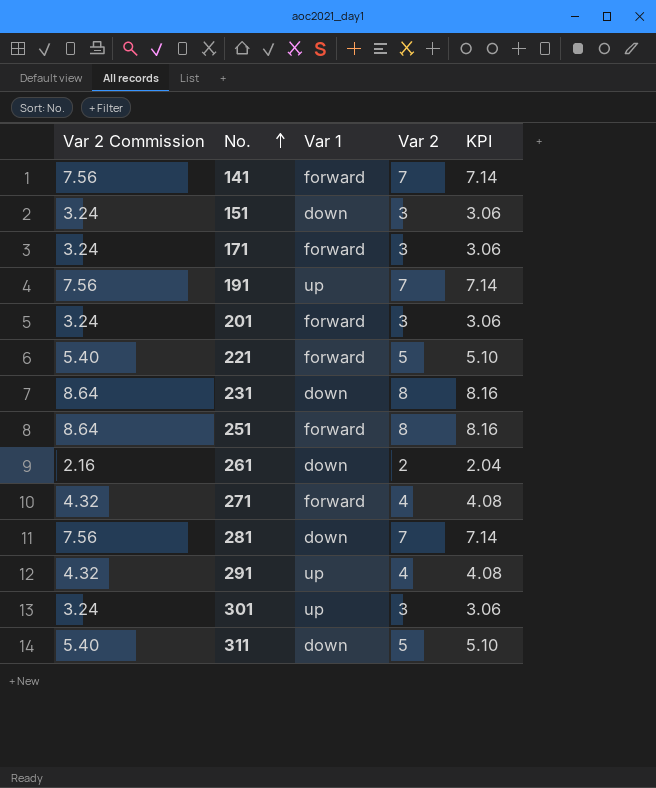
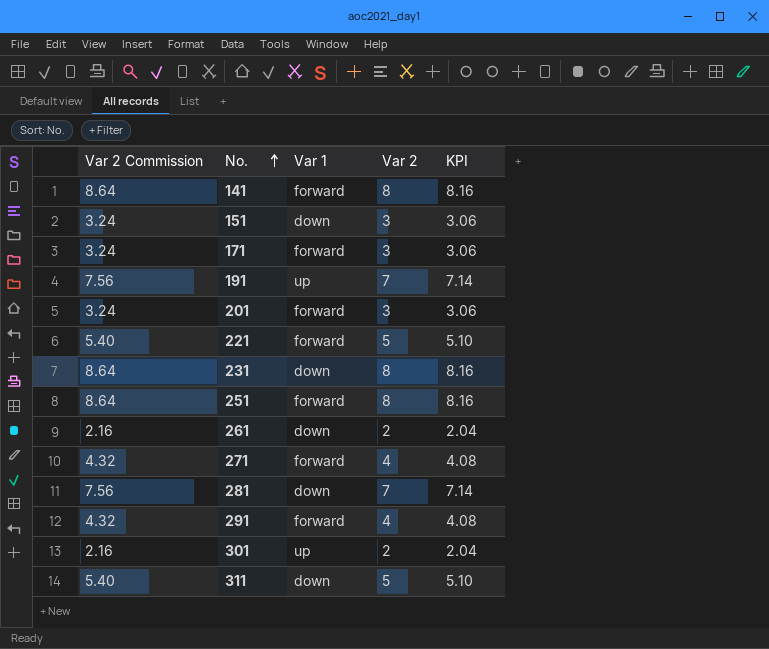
141 | Var 2 Commission: 7.56 -> 8.64
141 | Var 2: 7 -> 8
141 | KPI: 7.14 -> 8.16
291 | Var 1: up -> forward
301 | Var 2 Commission: 3.24 -> 2.16
301 | Var 2: 3 -> 2
301 | KPI: 3.06 -> 2.04

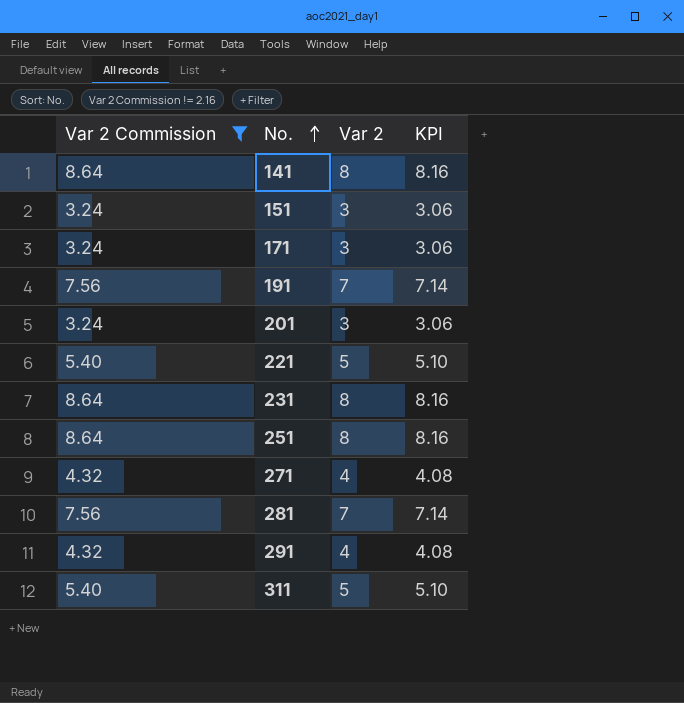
filter: none -> Var 2 Commission != 2.16
column Var 1 | position: 3 -> none

